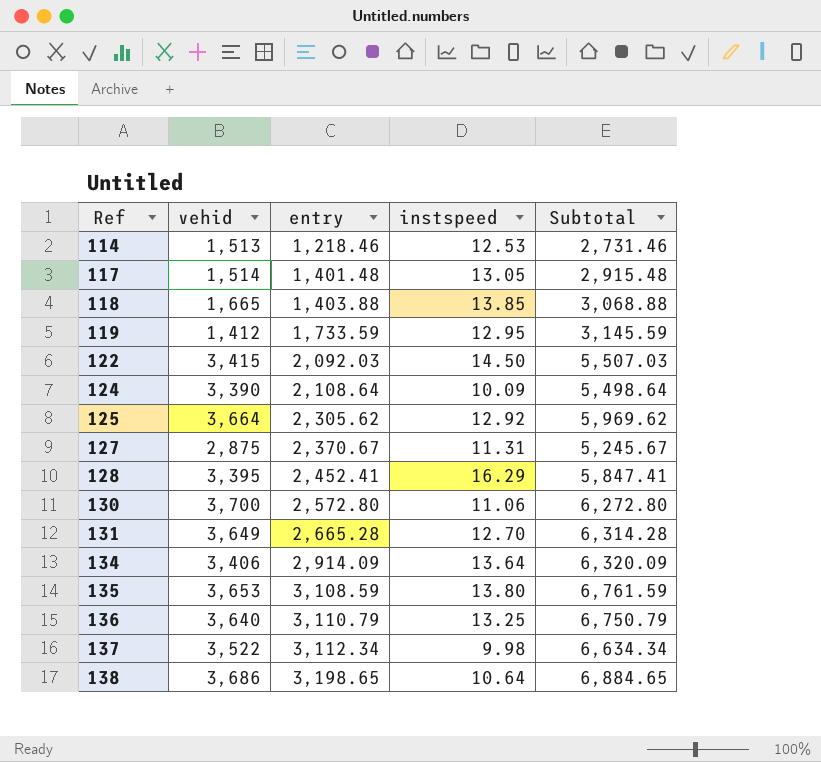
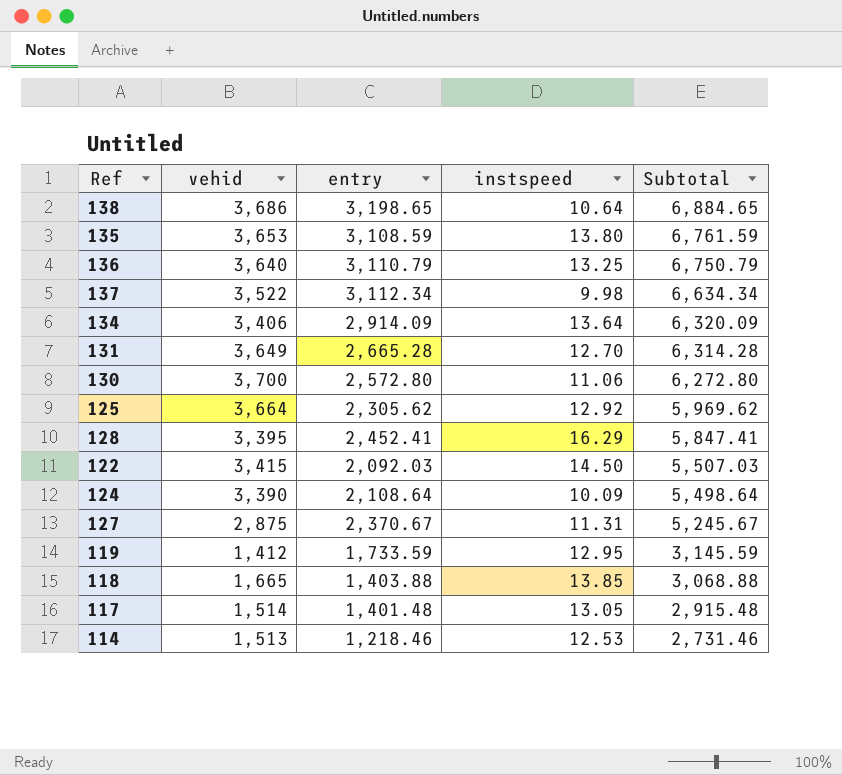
row order: Ref ascending -> Subtotal descending

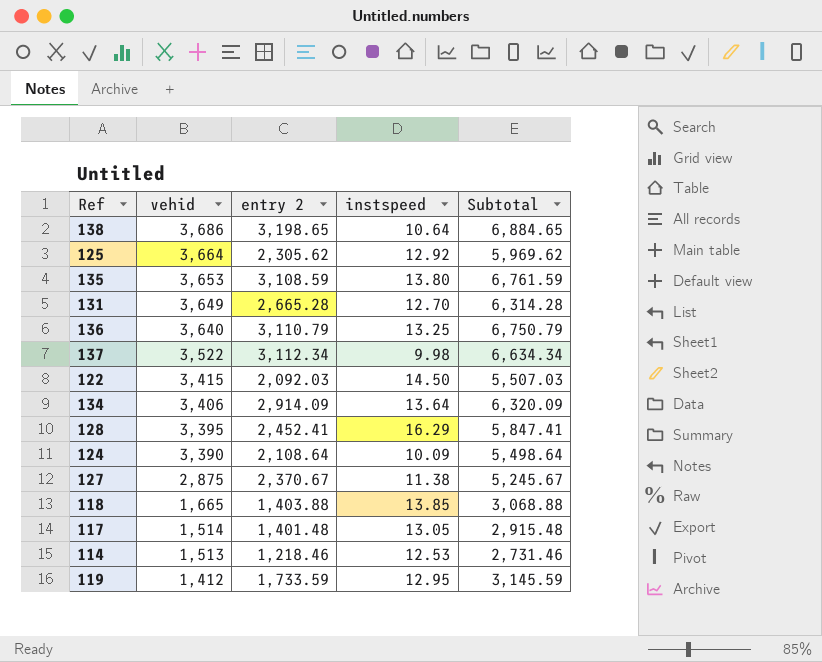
row order: Subtotal descending -> vehid descending
column name: entry -> entry 2
row 130: 3,700 | 2,572.80 | 11.06 | 6,272.80 -> none
127 | instspeed: 11.31 -> 11.38

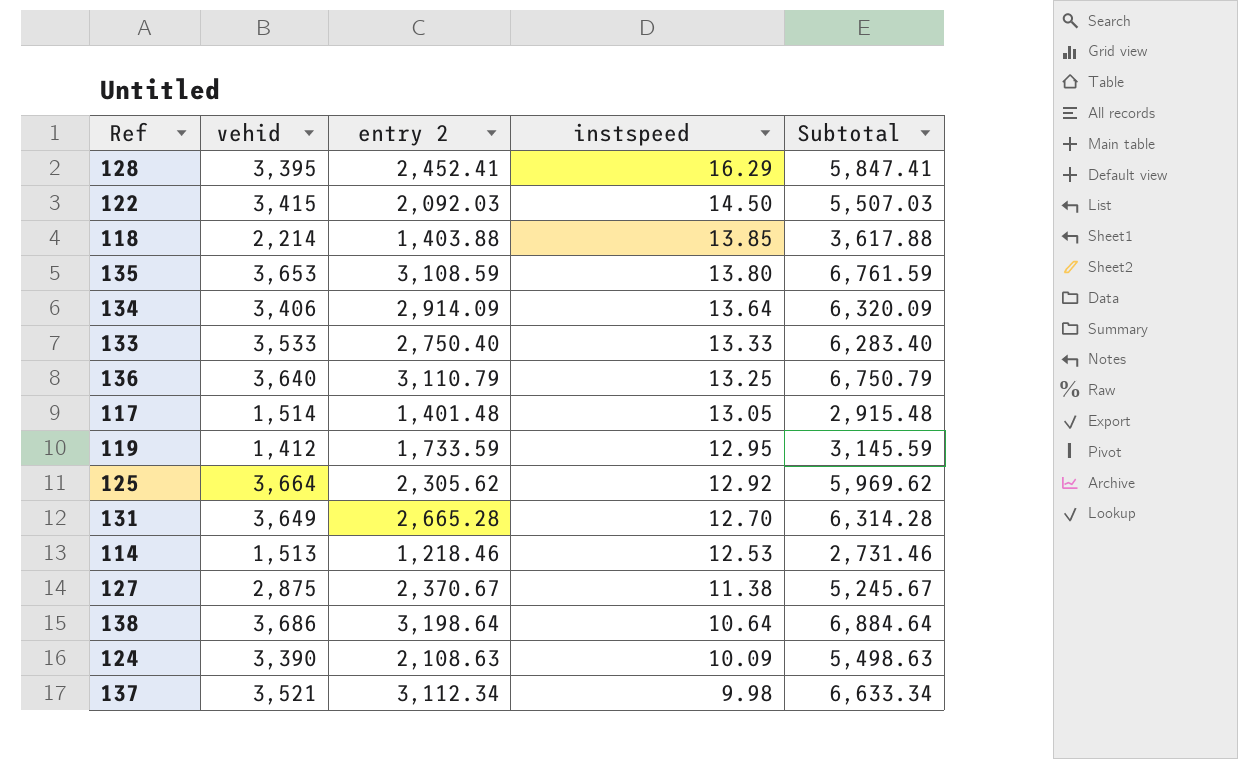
row order: vehid descending -> instspeed descending
118 | vehid: 1,665 -> 2,214
118 | Subtotal: 3,068.88 -> 3,617.88
row 133: none -> 3,533 | 2,750.40 | 13.33 | 6,283.40
138 | entry 2: 3,198.65 -> 3,198.64
138 | Subtotal: 6,884.65 -> 6,884.64
124 | entry 2: 2,108.64 -> 2,108.63
124 | Subtotal: 5,498.64 -> 5,498.63
137 | vehid: 3,522 -> 3,521
137 | Subtotal: 6,634.34 -> 6,633.34

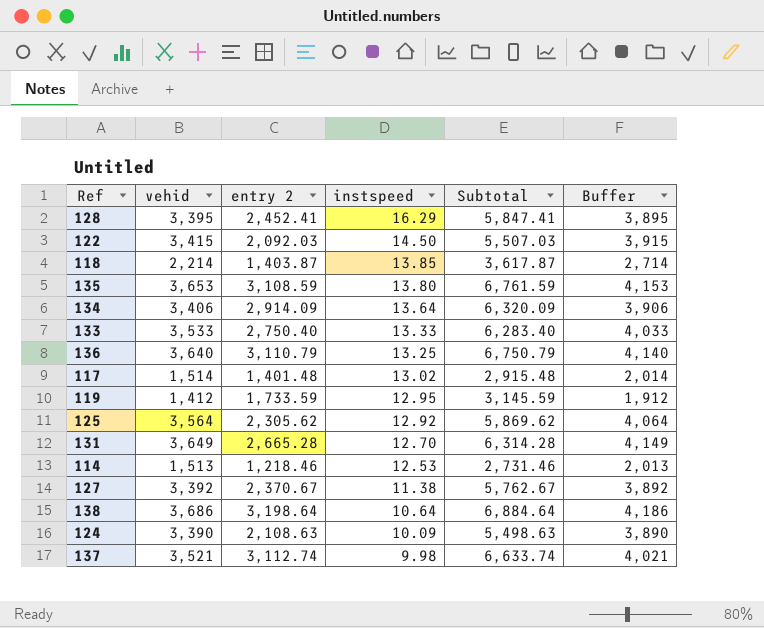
column Buffer | formula: none -> [vehid] + 500
118 | entry 2: 1,403.88 -> 1,403.87
118 | Subtotal: 3,617.88 -> 3,617.87
117 | instspeed: 13.05 -> 13.02
125 | vehid: 3,664 -> 3,564
125 | Subtotal: 5,969.62 -> 5,869.62
127 | vehid: 2,875 -> 3,392
127 | Subtotal: 5,245.67 -> 5,762.67
137 | entry 2: 3,112.34 -> 3,112.74
137 | Subtotal: 6,633.34 -> 6,633.74

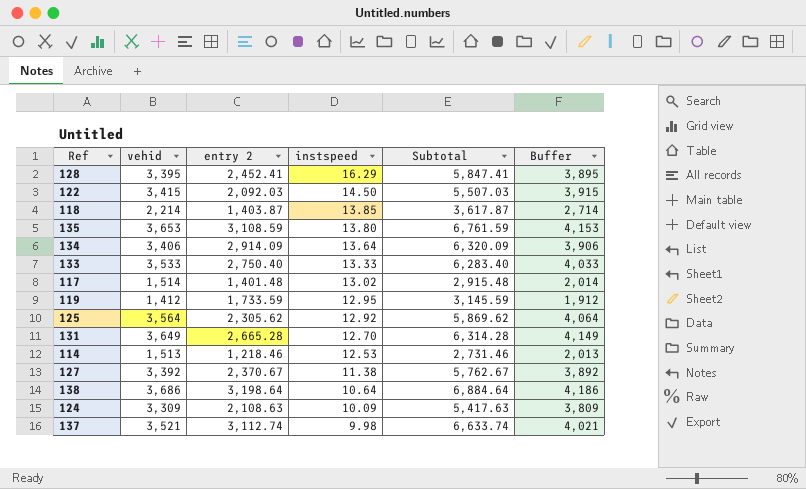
row 136: 3,640 | 3,110.79 | 13.25 | 6,750.79 | 4,140 -> none
124 | vehid: 3,390 -> 3,309
124 | Subtotal: 5,498.63 -> 5,417.63
124 | Buffer: 3,890 -> 3,809

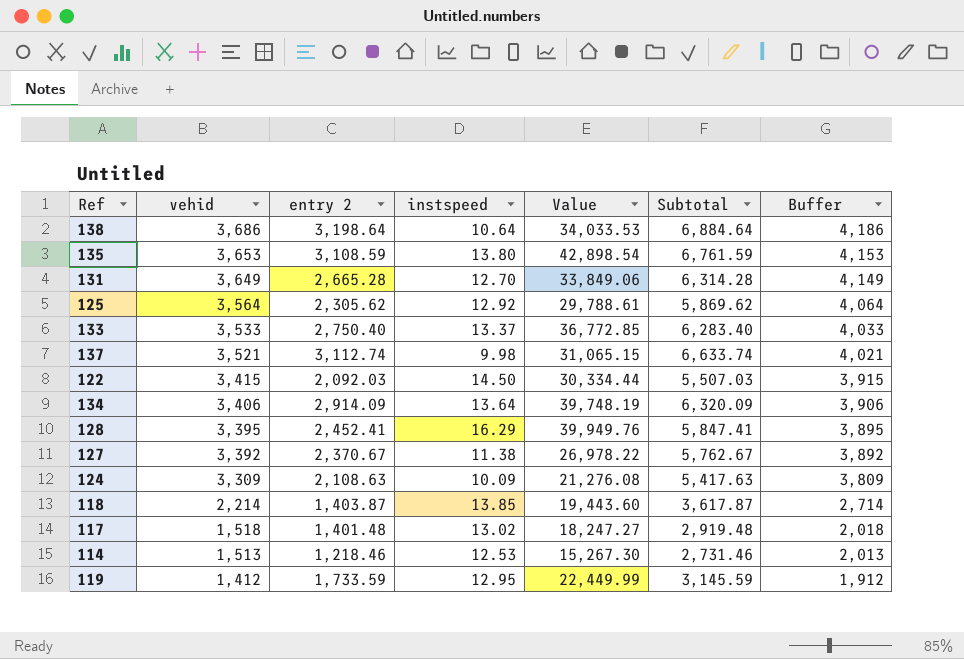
row order: instspeed descending -> vehid descending
column Value | formula: none -> [entry 2] * [instspeed]
133 | instspeed: 13.33 -> 13.37
117 | vehid: 1,514 -> 1,518
117 | Subtotal: 2,915.48 -> 2,919.48
117 | Buffer: 2,014 -> 2,018

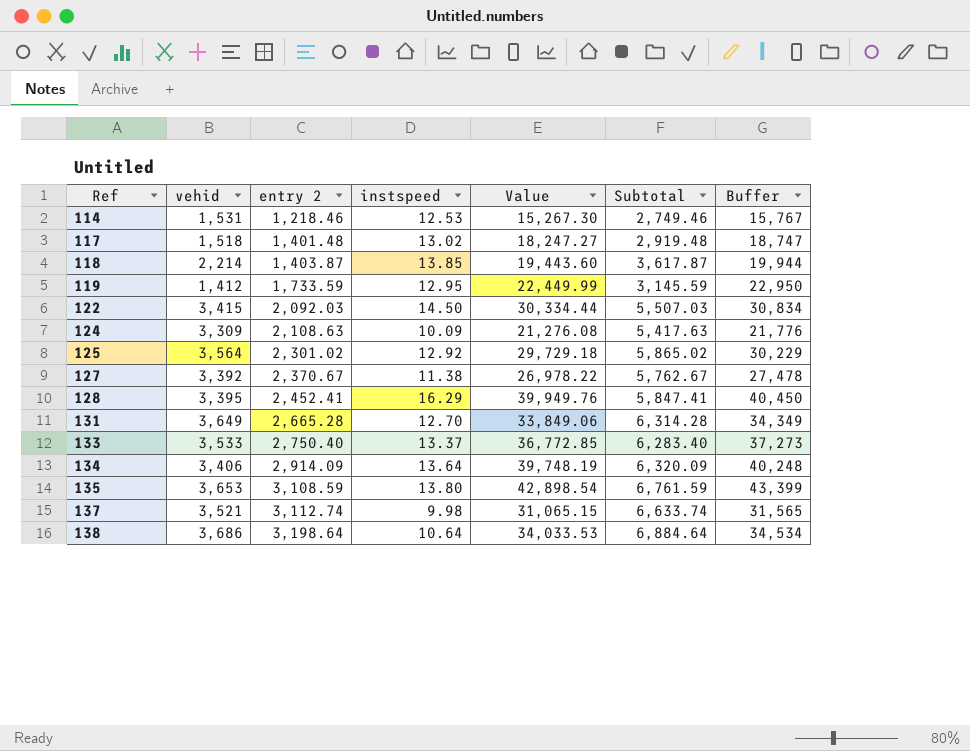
row order: vehid descending -> Ref ascending
column Buffer | formula: [vehid] + 500 -> [Value] + 500
114 | vehid: 1,513 -> 1,531
114 | Subtotal: 2,731.46 -> 2,749.46
125 | entry 2: 2,305.62 -> 2,301.02
125 | Value: 29,788.61 -> 29,729.18
125 | Subtotal: 5,869.62 -> 5,865.02

